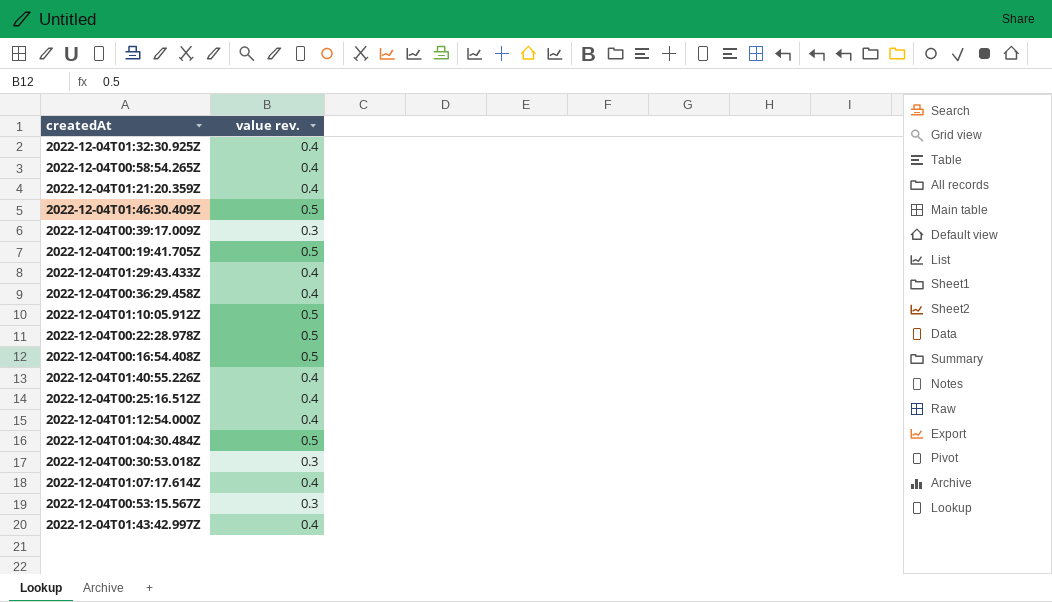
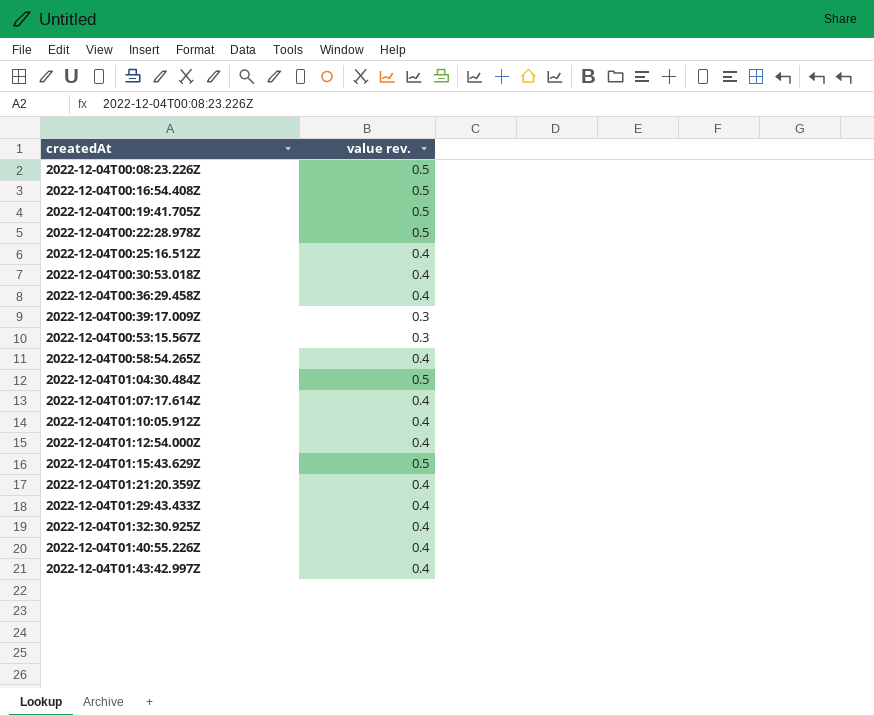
row order: none -> createdAt ascending
row 2022-12-04T01:46:30.409Z: 0.5 -> none
row 2022-12-04T00:08:23.226Z: none -> 0.5
2022-12-04T00:30:53.018Z | value rev.: 0.3 -> 0.4
2022-12-04T01:10:05.912Z | value rev.: 0.5 -> 0.4
row 2022-12-04T01:15:43.629Z: none -> 0.5

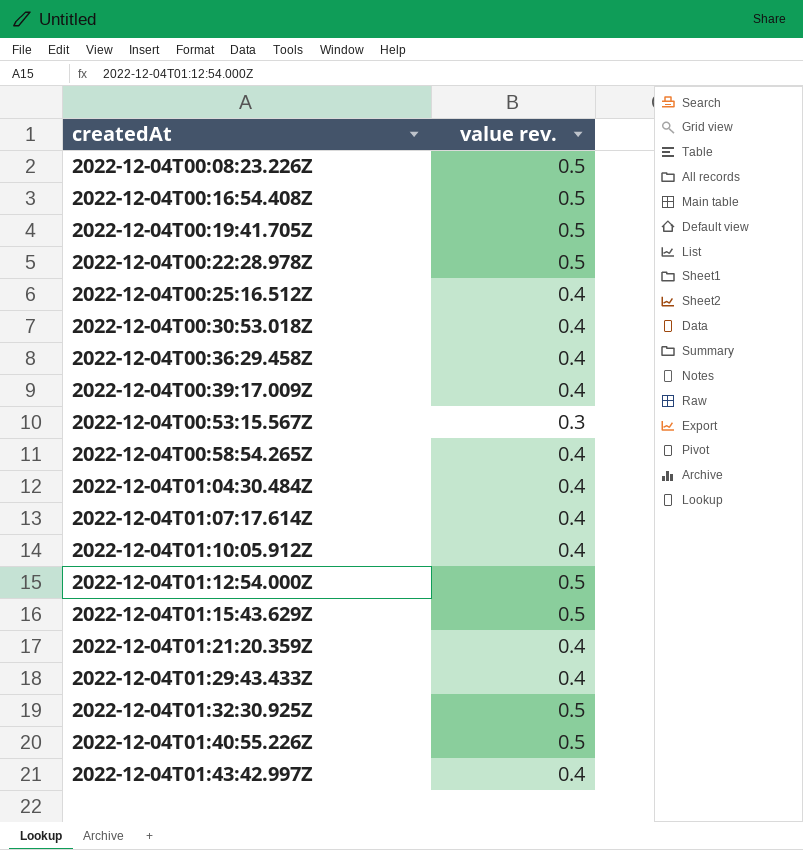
2022-12-04T00:39:17.009Z | value rev.: 0.3 -> 0.4
2022-12-04T01:04:30.484Z | value rev.: 0.5 -> 0.4
2022-12-04T01:12:54.000Z | value rev.: 0.4 -> 0.5
2022-12-04T01:32:30.925Z | value rev.: 0.4 -> 0.5
2022-12-04T01:40:55.226Z | value rev.: 0.4 -> 0.5

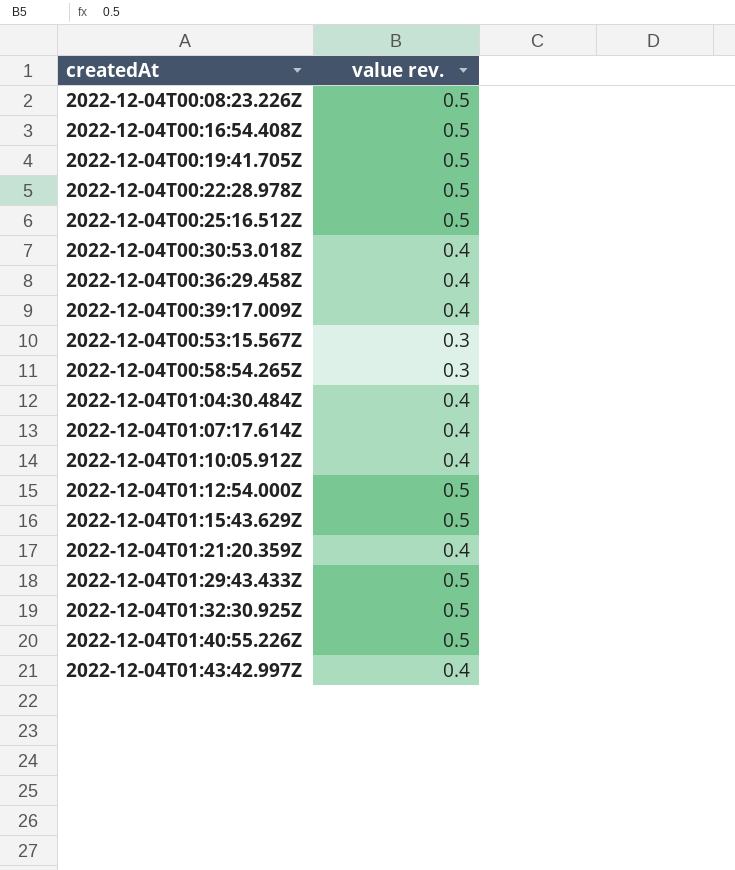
2022-12-04T00:25:16.512Z | value rev.: 0.4 -> 0.5
2022-12-04T00:58:54.265Z | value rev.: 0.4 -> 0.3
2022-12-04T01:29:43.433Z | value rev.: 0.4 -> 0.5

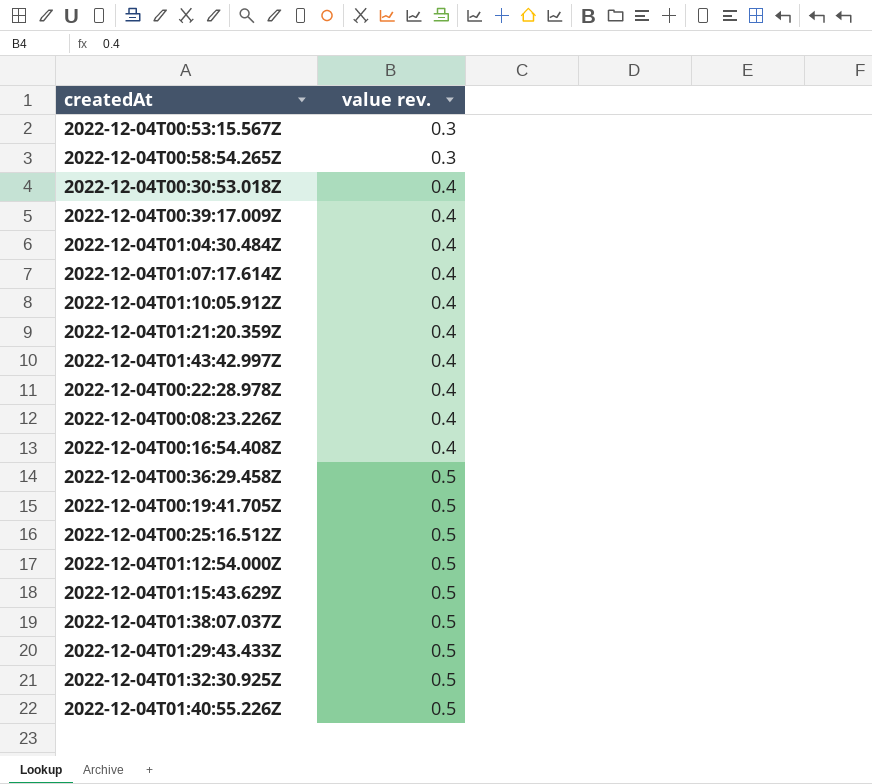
row order: createdAt ascending -> value rev. ascending
2022-12-04T00:22:28.978Z | value rev.: 0.5 -> 0.4
2022-12-04T00:08:23.226Z | value rev.: 0.5 -> 0.4
2022-12-04T00:16:54.408Z | value rev.: 0.5 -> 0.4
2022-12-04T00:36:29.458Z | value rev.: 0.4 -> 0.5
row 2022-12-04T01:38:07.037Z: none -> 0.5

